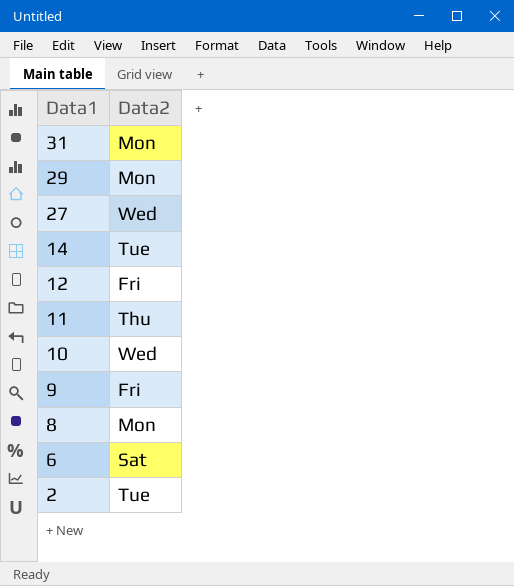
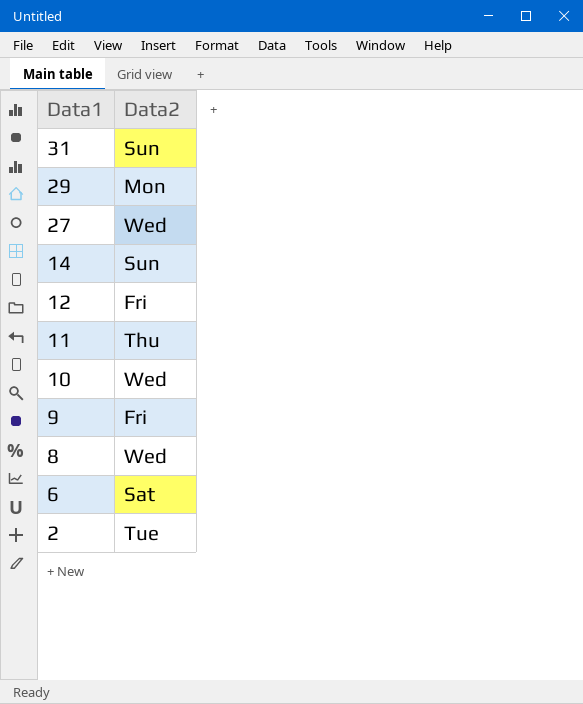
31 | Data2: Mon -> Sun
14 | Data2: Tue -> Sun
8 | Data2: Mon -> Wed

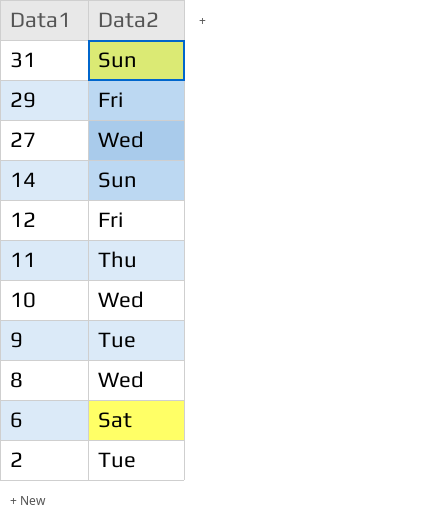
29 | Data2: Mon -> Fri
9 | Data2: Fri -> Tue

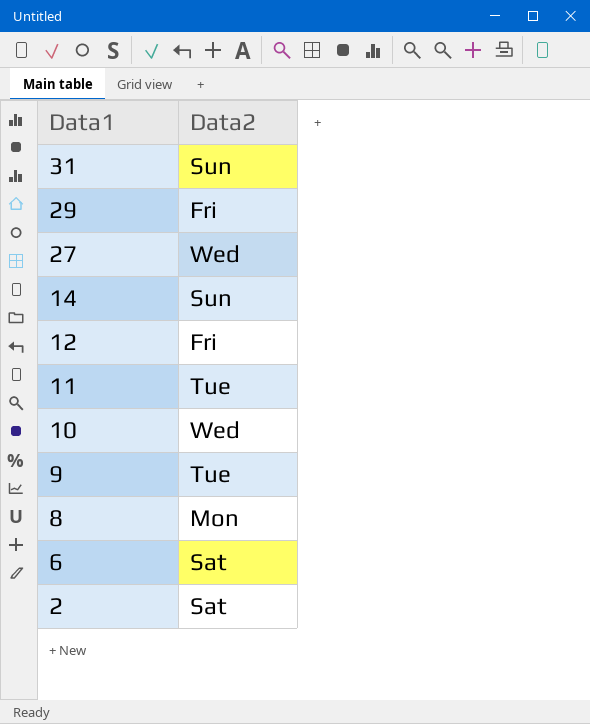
11 | Data2: Thu -> Tue
8 | Data2: Wed -> Mon
2 | Data2: Tue -> Sat

